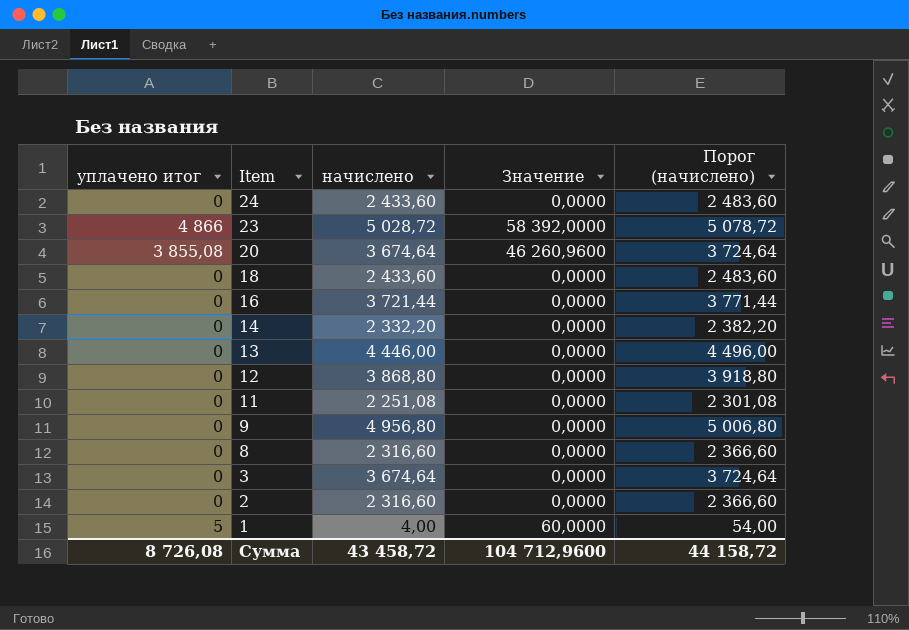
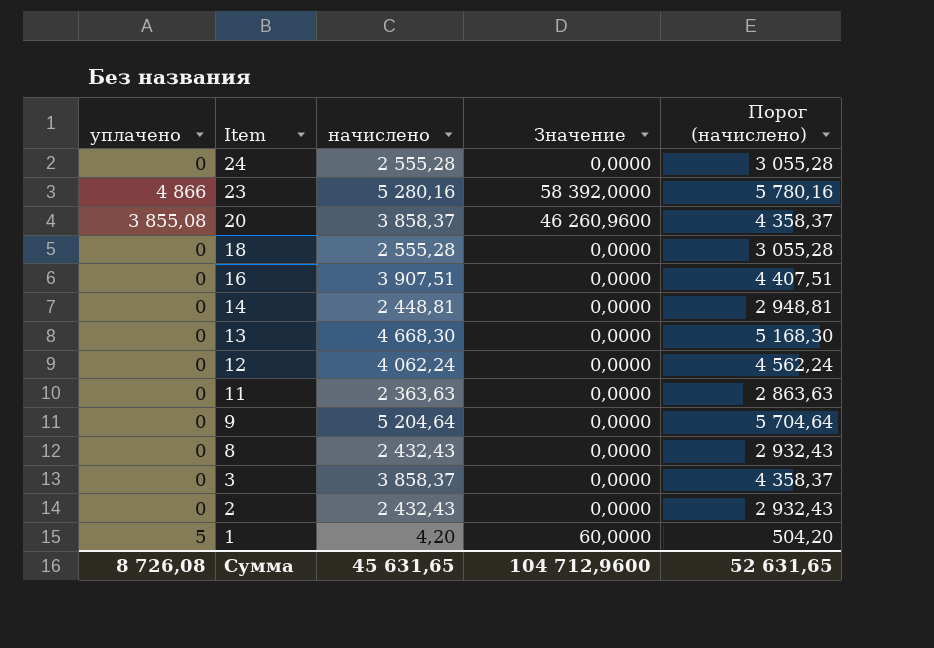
column name: уплачено итог -> уплачено
column Порог (начислено) | formula: [начислено] + 50 -> [начислено] + 500
24 | начислено: 2 433,60 -> 2 555,28
23 | начислено: 5 028,72 -> 5 280,16
20 | начислено: 3 674,64 -> 3 858,37
18 | начислено: 2 433,60 -> 2 555,28
16 | начислено: 3 721,44 -> 3 907,51
14 | начислено: 2 332,20 -> 2 448,81
13 | начислено: 4 446,00 -> 4 668,30
12 | начислено: 3 868,80 -> 4 062,24
11 | начислено: 2 251,08 -> 2 363,63
9 | начислено: 4 956,80 -> 5 204,64
8 | начислено: 2 316,60 -> 2 432,43
3 | начислено: 3 674,64 -> 3 858,37
2 | начислено: 2 316,60 -> 2 432,43
1 | начислено: 4,00 -> 4,20
Сумма | начислено: 43 458,72 -> 45 631,65
Сумма | Порог (начислено): 44 158,72 -> 52 631,65

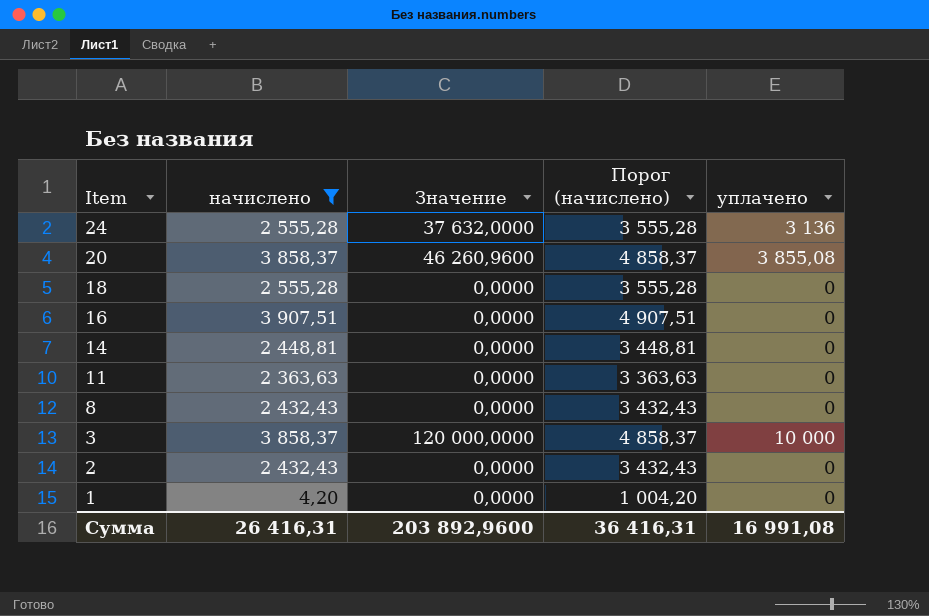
filter: none -> начислено <= 3 907,51
column Порог (начислено) | formula: [начислено] + 500 -> [начислено] + 1000
column уплачено | position: 1 -> 5
24 | Значение: 0,0000 -> 37 632,0000
24 | уплачено: 0 -> 3 136
3 | Значение: 0,0000 -> 120 000,0000
3 | уплачено: 0 -> 10 000
1 | Значение: 60,0000 -> 0,0000
1 | уплачено: 5 -> 0
Сумма | начислено: 45 631,65 -> 26 416,31
Сумма | Значение: 104 712,9600 -> 203 892,9600
Сумма | Порог (начислено): 52 631,65 -> 36 416,31
Сумма | уплачено: 8 726,08 -> 16 991,08

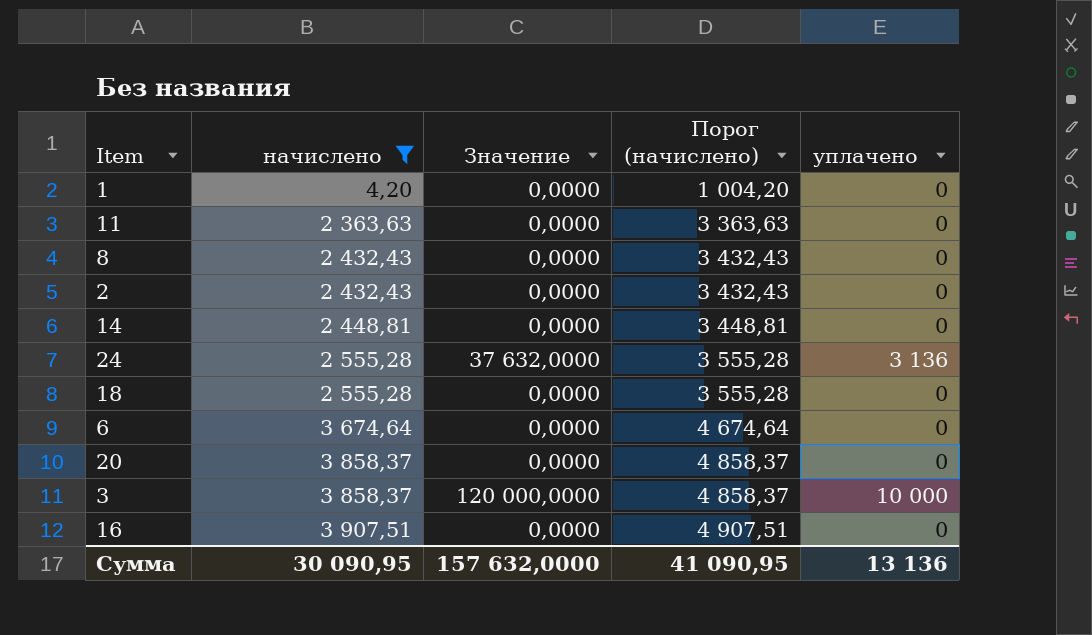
row order: Item descending -> начислено ascending
row 6: none -> 3 674,64 | 0,0000 | 4 674,64 | 0
20 | Значение: 46 260,9600 -> 0,0000
20 | уплачено: 3 855,08 -> 0
Сумма | начислено: 26 416,31 -> 30 090,95
Сумма | Значение: 203 892,9600 -> 157 632,0000
Сумма | Порог (начислено): 36 416,31 -> 41 090,95
Сумма | уплачено: 16 991,08 -> 13 136

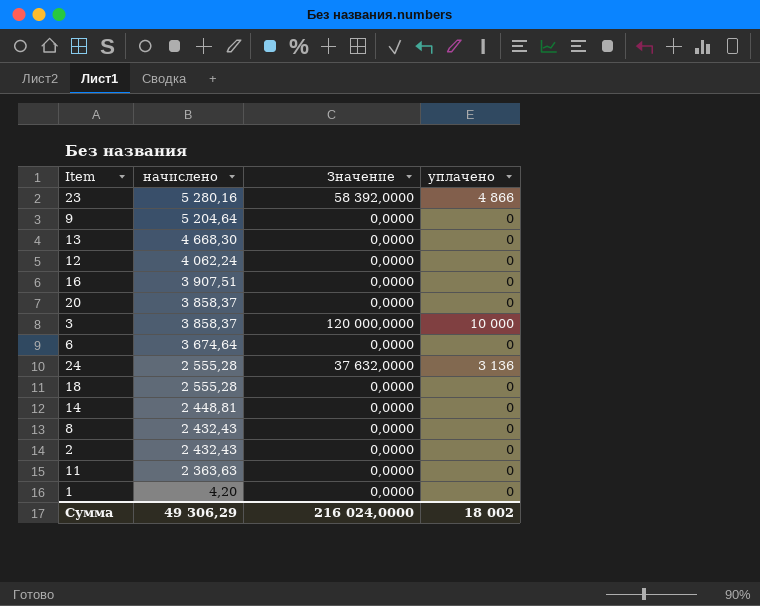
filter: начислено <= 3 907,51 -> none
row order: начислено ascending -> начислено descending
column Порог (начислено) | formula: [начислено] + 1000 -> none
Сумма | начислено: 30 090,95 -> 49 306,29
Сумма | Значение: 157 632,0000 -> 216 024,0000
Сумма | уплачено: 13 136 -> 18 002

